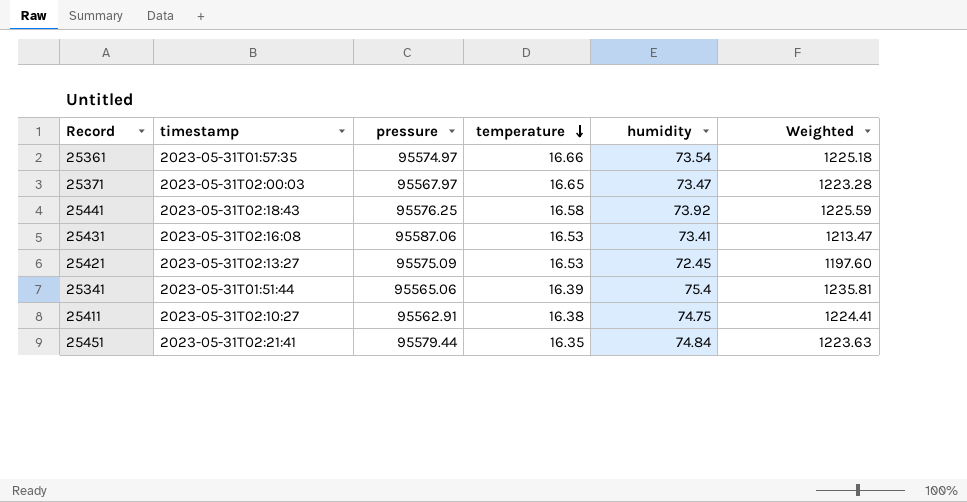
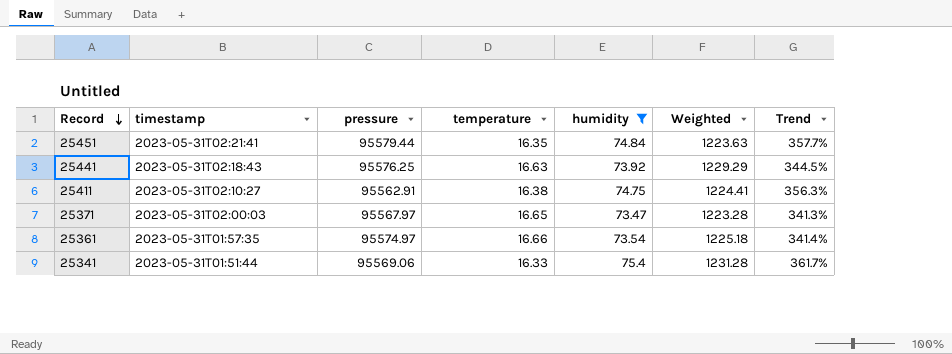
filter: none -> humidity >= 73.47
row order: temperature descending -> Record descending
column Trend | formula: none -> ([humidity] - [temperature]) / [temperature]
25441 | temperature: 16.58 -> 16.63
25441 | Weighted: 1225.59 -> 1229.29
25341 | pressure: 95565.06 -> 95569.06
25341 | temperature: 16.39 -> 16.33
25341 | Weighted: 1235.81 -> 1231.28

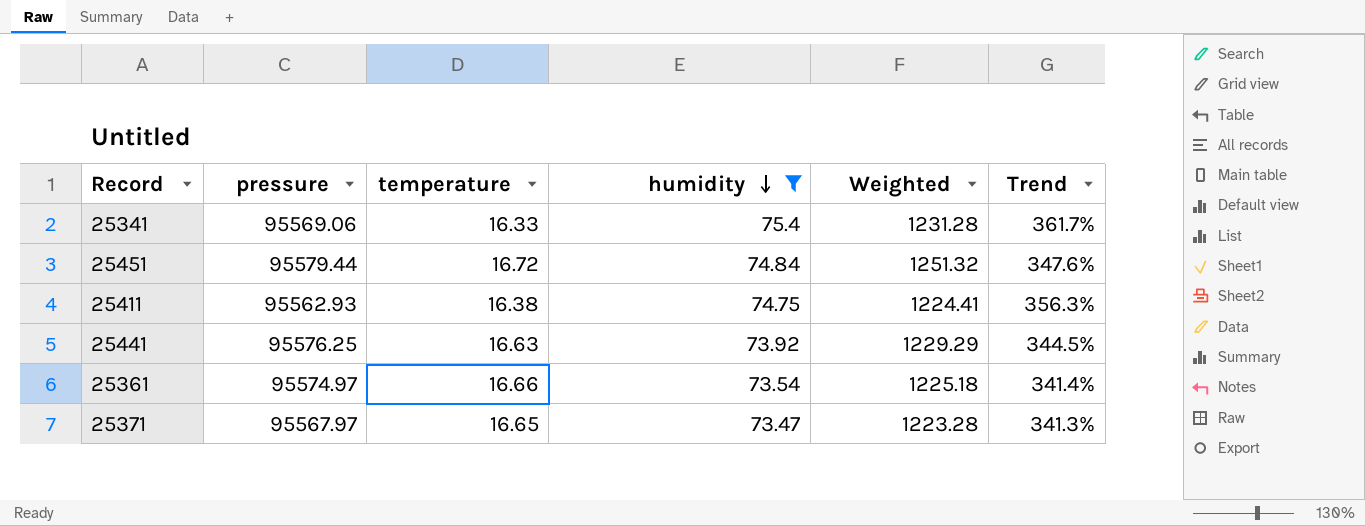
row order: Record descending -> humidity descending
column timestamp | position: 2 -> none
25451 | temperature: 16.35 -> 16.72
25451 | Weighted: 1223.63 -> 1251.32
25451 | Trend: 357.7% -> 347.6%
25411 | pressure: 95562.91 -> 95562.93

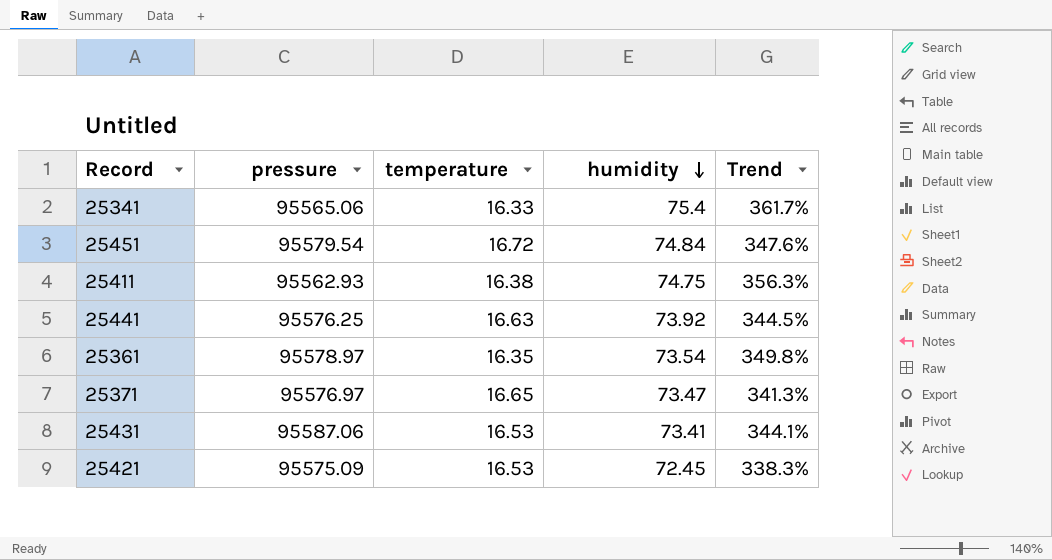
filter: humidity >= 73.47 -> none
column Weighted | formula: [temperature] * [humidity] -> none
25341 | pressure: 95569.06 -> 95565.06
25451 | pressure: 95579.44 -> 95579.54
25361 | pressure: 95574.97 -> 95578.97
25361 | temperature: 16.66 -> 16.35
25361 | Trend: 341.4% -> 349.8%
25371 | pressure: 95567.97 -> 95576.97

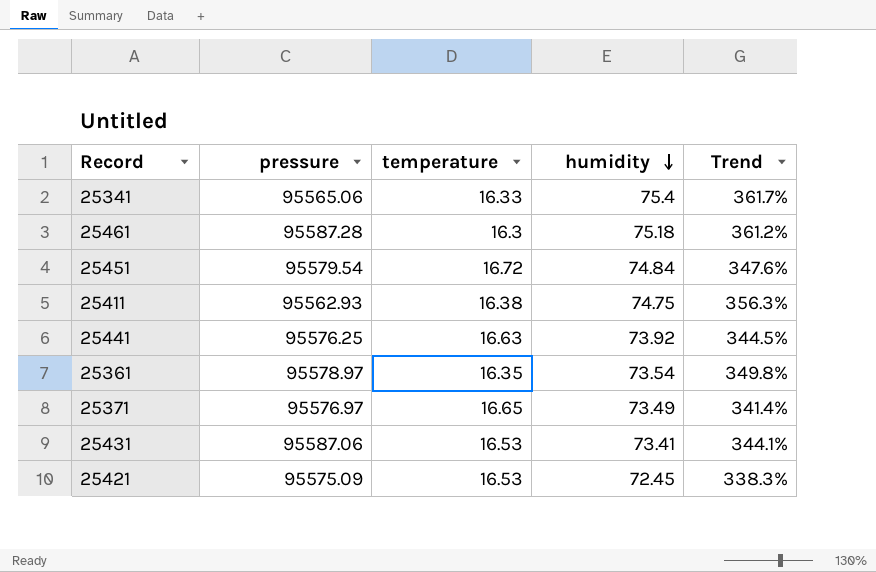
row 25461: none -> 95587.28 | 16.3 | 75.18 | 361.2%
25371 | humidity: 73.47 -> 73.49
25371 | Trend: 341.3% -> 341.4%

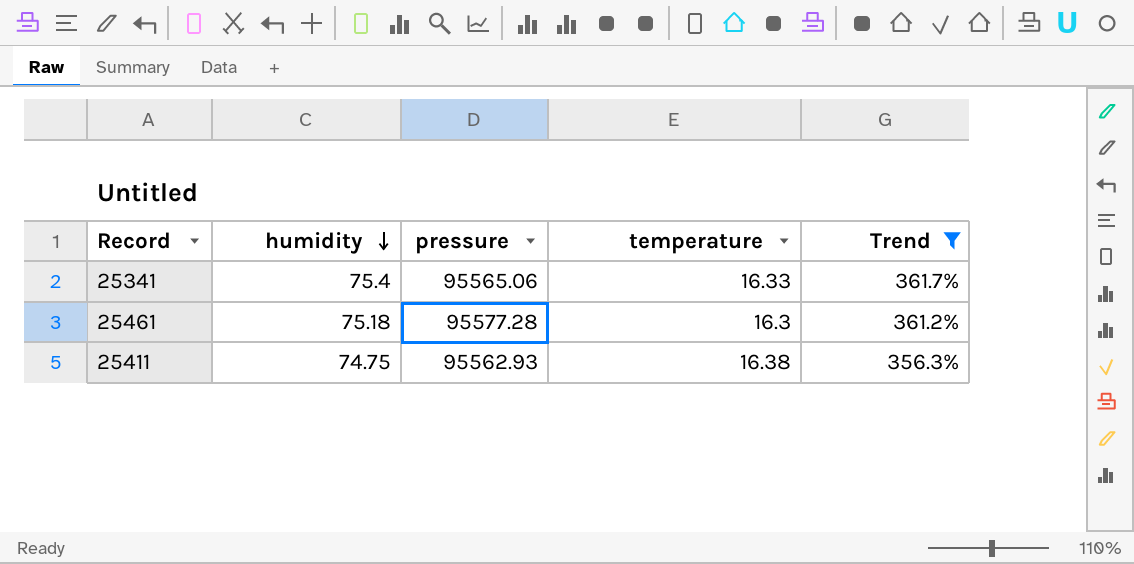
filter: none -> Trend >= 356.3%
column humidity | position: 4 -> 2
25461 | pressure: 95587.28 -> 95577.28

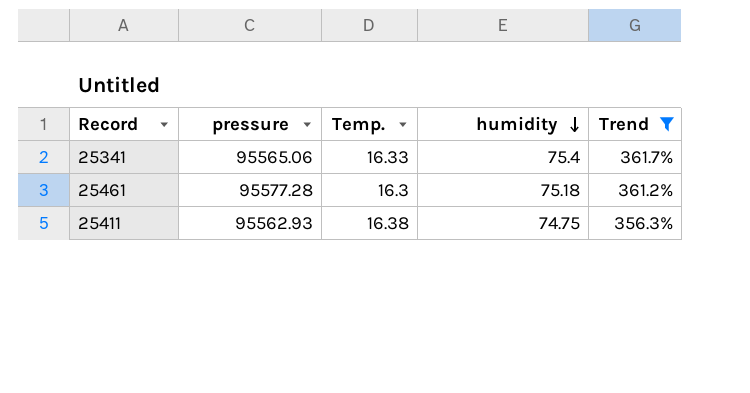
column name: temperature -> Temp.
column humidity | position: 2 -> 4

